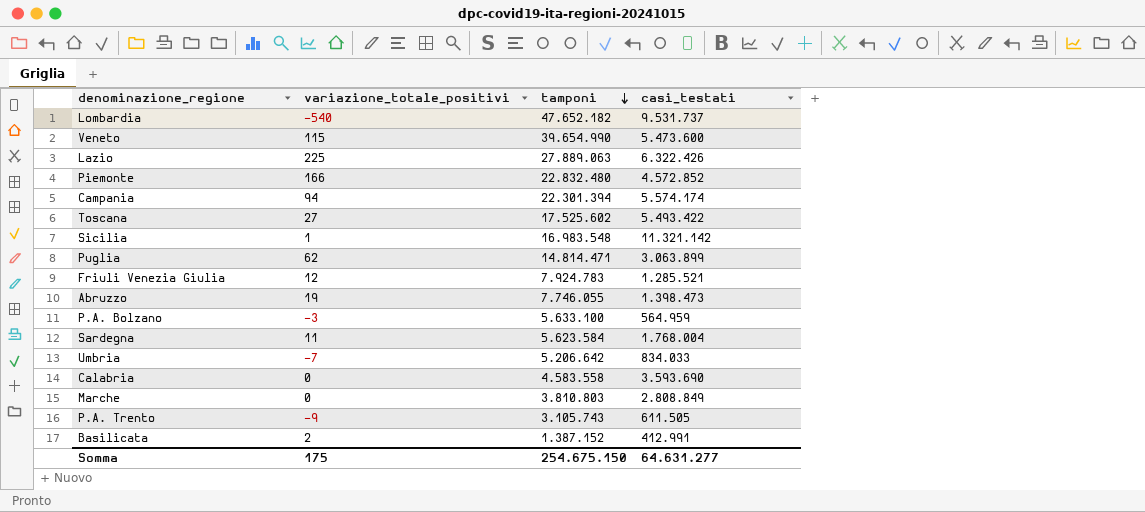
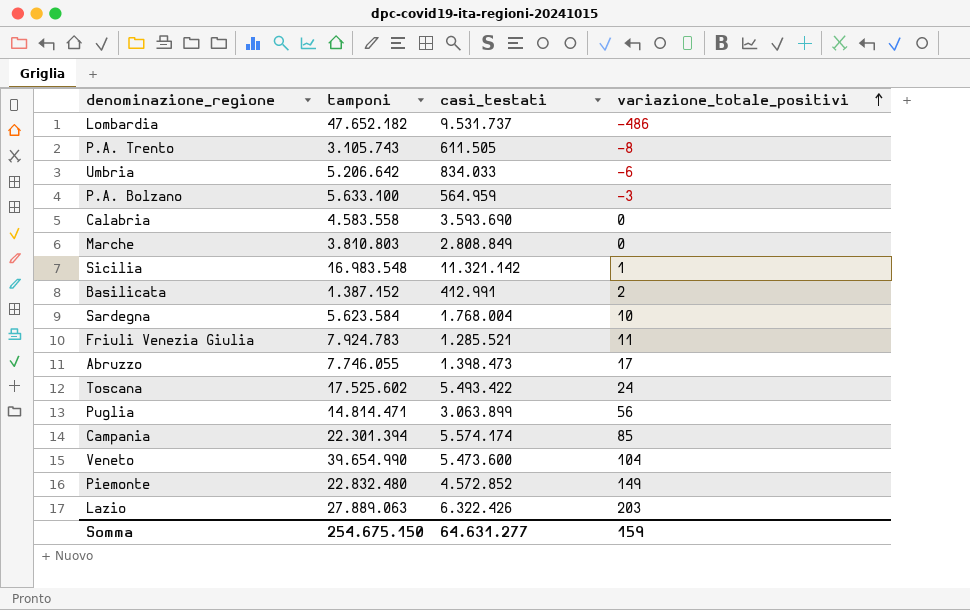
row order: tamponi descending -> variazione_totale_positivi ascending
column variazione_totale_positivi | position: 2 -> 4
Lombardia | variazione_totale_positivi: -540 -> -486
P.A. Trento | variazione_totale_positivi: -9 -> -8
Umbria | variazione_totale_positivi: -7 -> -6
Sardegna | variazione_totale_positivi: 11 -> 10
Friuli Venezia Giulia | variazione_totale_positivi: 12 -> 11
Abruzzo | variazione_totale_positivi: 19 -> 17
Toscana | variazione_totale_positivi: 27 -> 24
Puglia | variazione_totale_positivi: 62 -> 56
Campania | variazione_totale_positivi: 94 -> 85
Veneto | variazione_totale_positivi: 115 -> 104
Piemonte | variazione_totale_positivi: 166 -> 149
Lazio | variazione_totale_positivi: 225 -> 203
Somma | variazione_totale_positivi: 175 -> 159

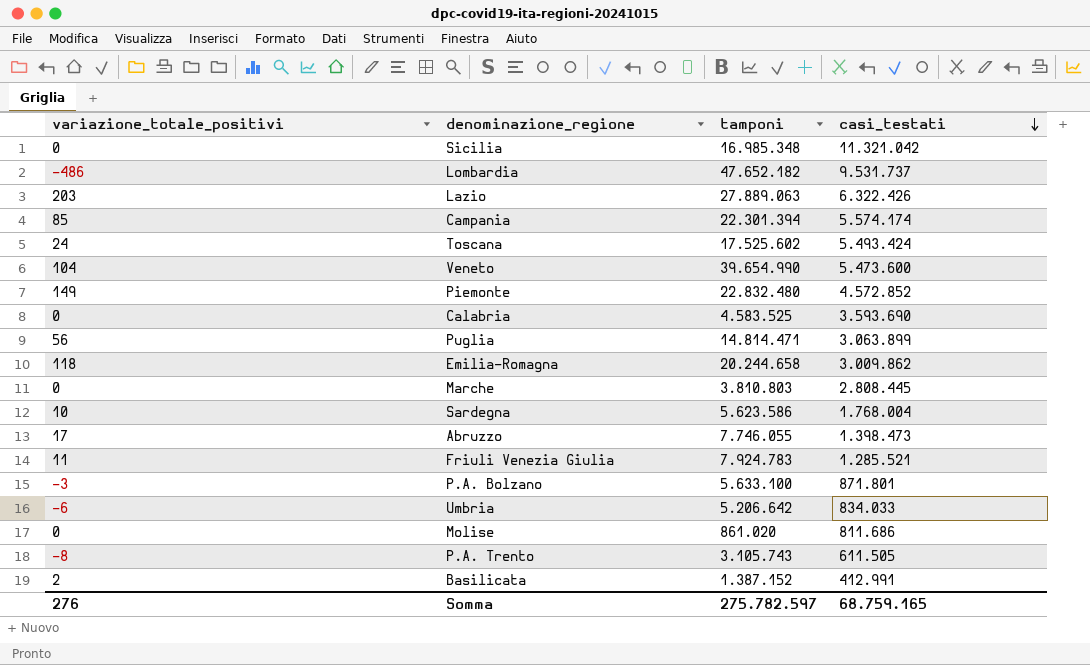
row order: variazione_totale_positivi ascending -> casi_testati descending
column variazione_totale_positivi | position: 4 -> 1
Sicilia | variazione_totale_positivi: 1 -> 0
Sicilia | tamponi: 16.983.548 -> 16.985.348
Sicilia | casi_testati: 11.321.142 -> 11.321.042
Toscana | casi_testati: 5.493.422 -> 5.493.424
Calabria | tamponi: 4.583.558 -> 4.583.525
row Emilia-Romagna: none -> 118 | 20.244.658 | 3.009.862
Marche | casi_testati: 2.808.849 -> 2.808.445
Sardegna | tamponi: 5.623.584 -> 5.623.586
P.A. Bolzano | casi_testati: 564.959 -> 871.801
row Molise: none -> 0 | 861.020 | 811.686
Somma | variazione_totale_positivi: 159 -> 276
Somma | tamponi: 254.675.150 -> 275.782.597
Somma | casi_testati: 64.631.277 -> 68.759.165

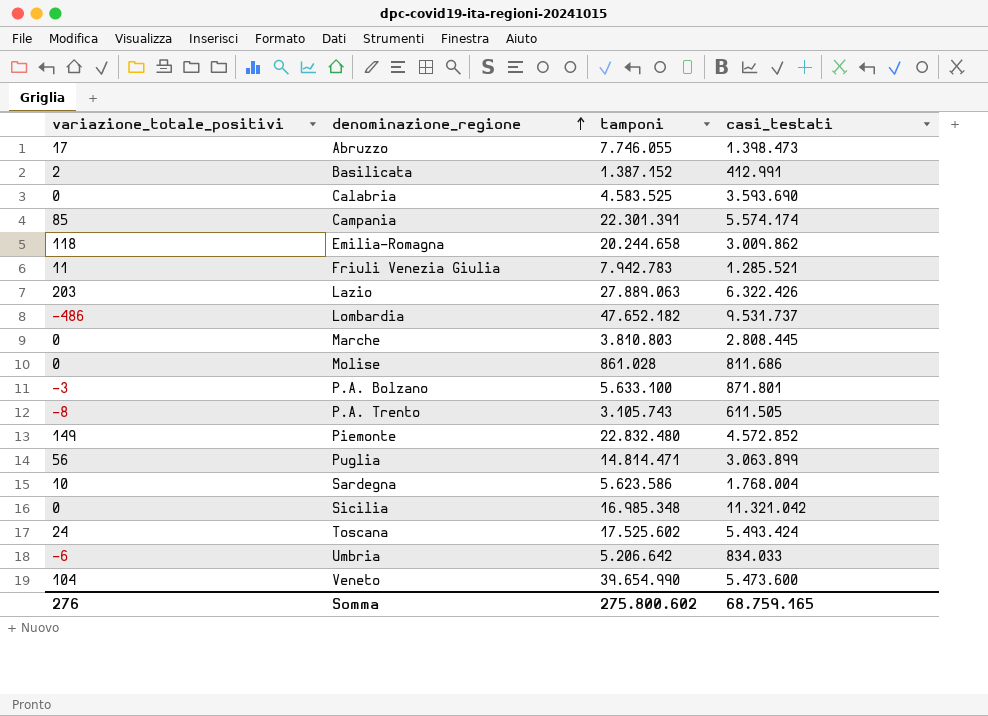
row order: casi_testati descending -> denominazione_regione ascending
Campania | tamponi: 22.301.394 -> 22.301.391
Friuli Venezia Giulia | tamponi: 7.924.783 -> 7.942.783
Molise | tamponi: 861.020 -> 861.028
Somma | tamponi: 275.782.597 -> 275.800.602

